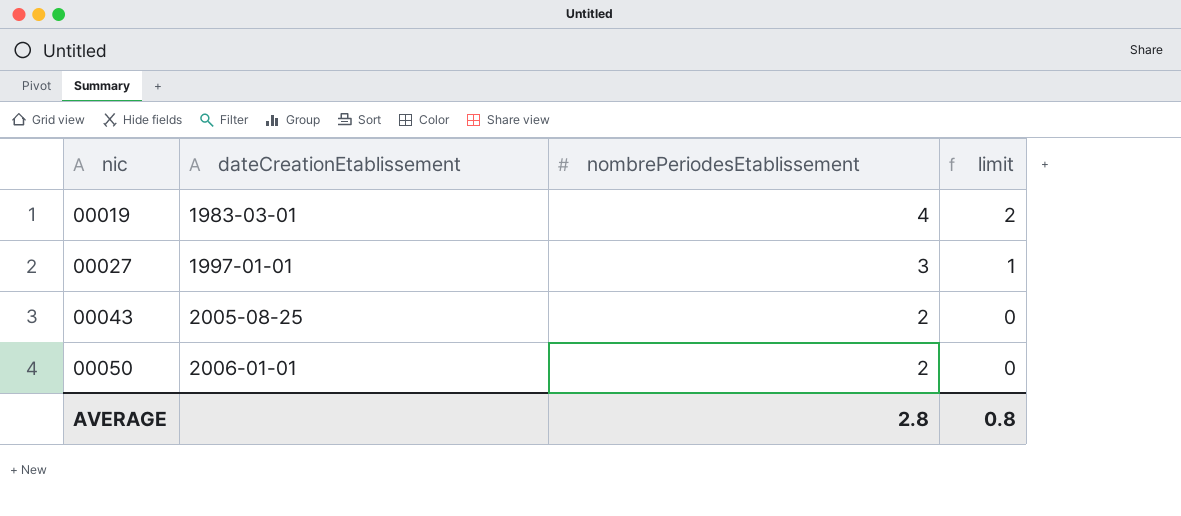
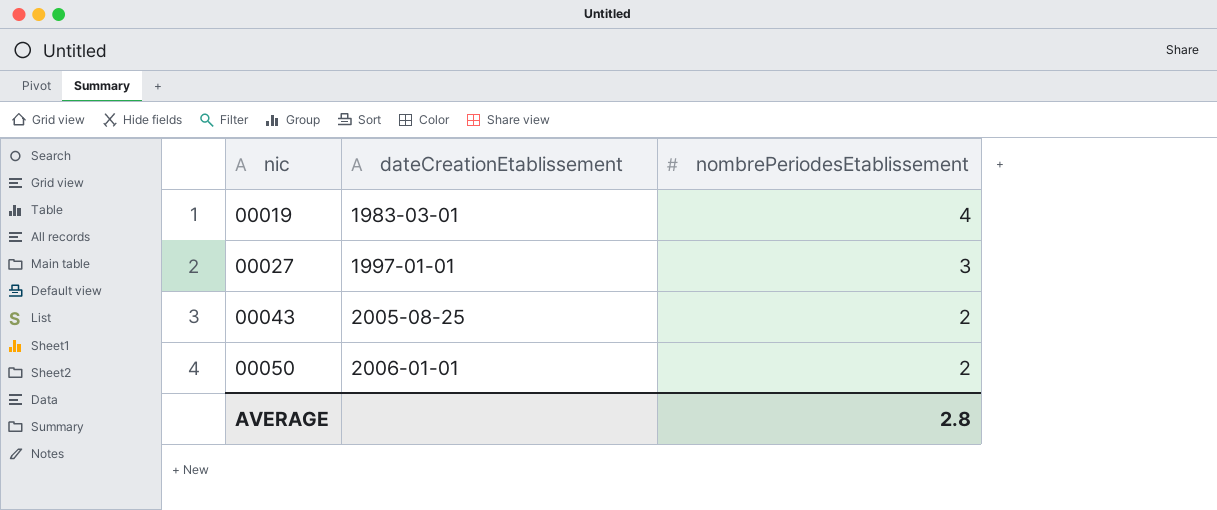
column limit | formula: [nombrePeriodesEtablissement] - 2 -> none

